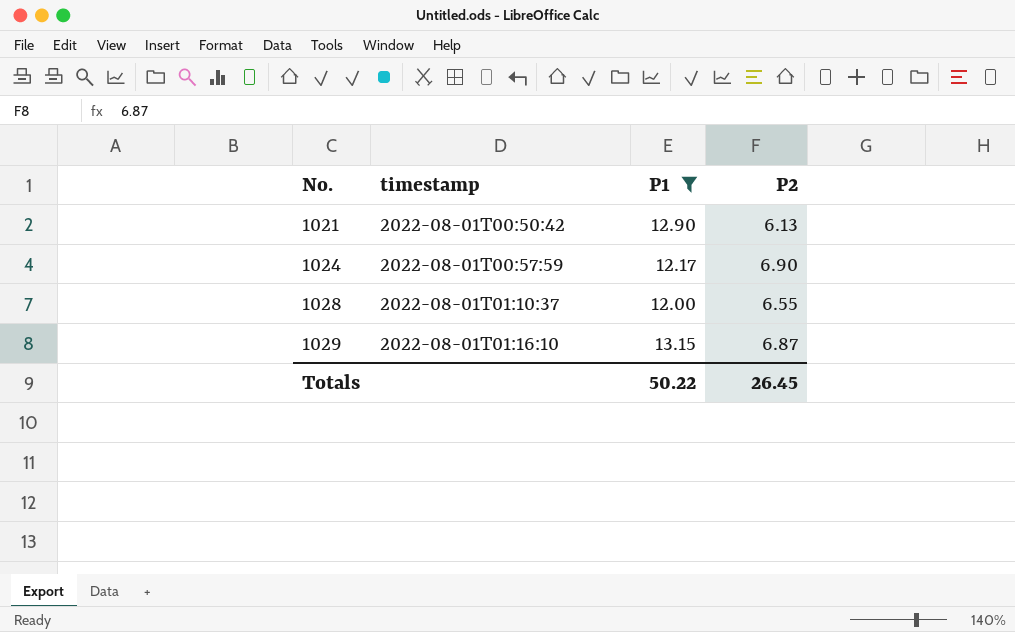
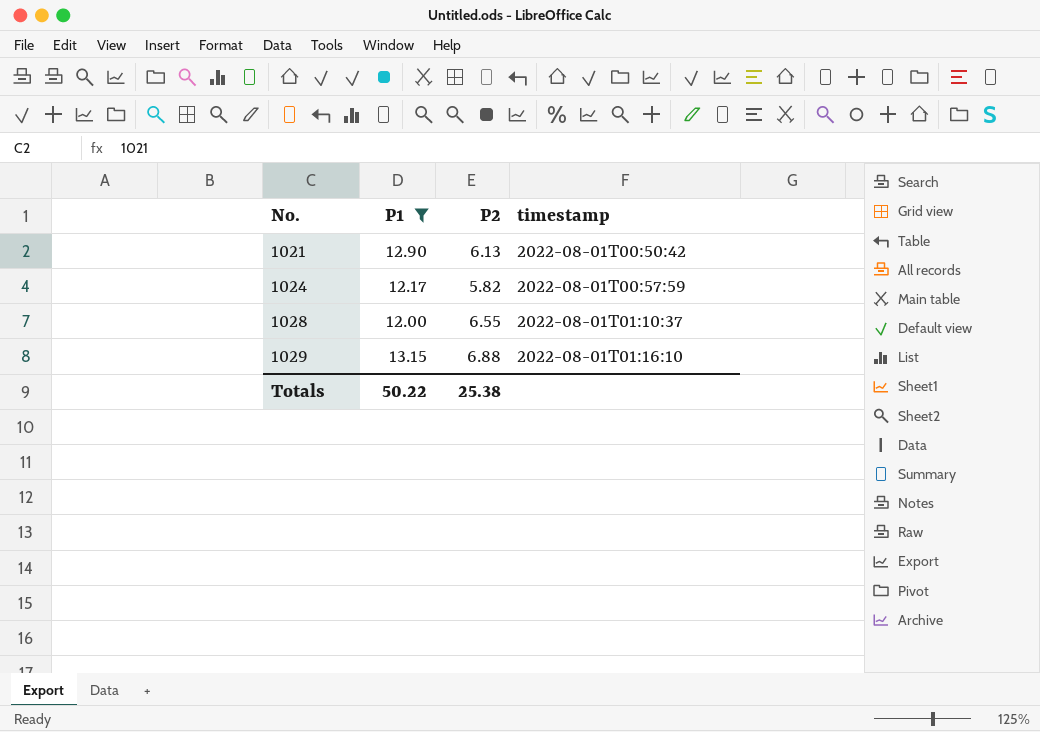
column timestamp | position: 2 -> 4
1024 | P2: 6.90 -> 5.82
1029 | P2: 6.87 -> 6.88
Totals | P2: 26.45 -> 25.38

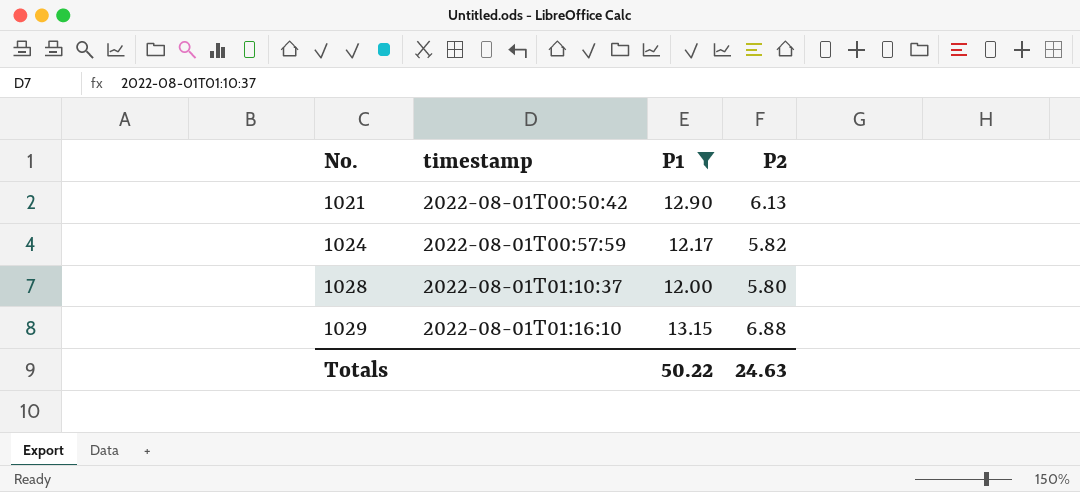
column timestamp | position: 4 -> 2
1028 | P2: 6.55 -> 5.80
Totals | P2: 25.38 -> 24.63

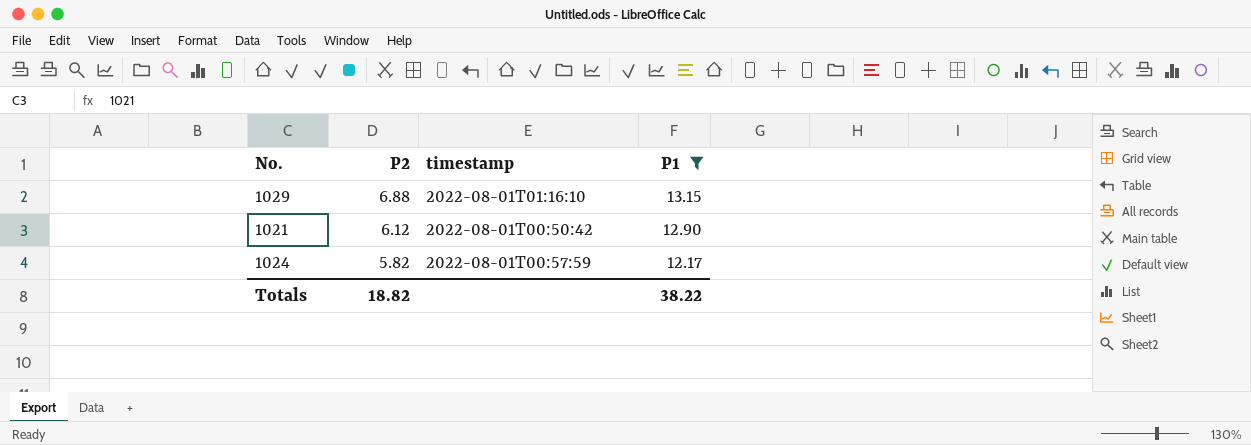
row order: No. ascending -> P2 descending
column P2 | position: 4 -> 2
row 1028: 2022-08-01T01:10:37 | 12.00 | 5.80 -> none
1021 | P2: 6.13 -> 6.12
Totals | P2: 24.63 -> 18.82
Totals | P1: 50.22 -> 38.22

